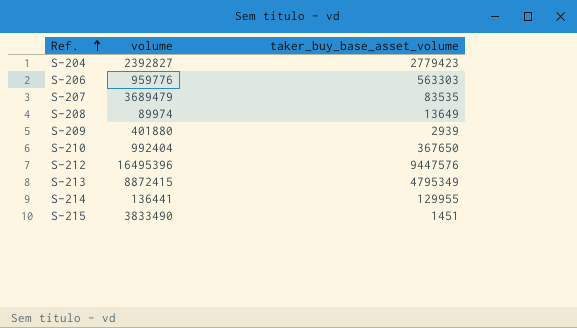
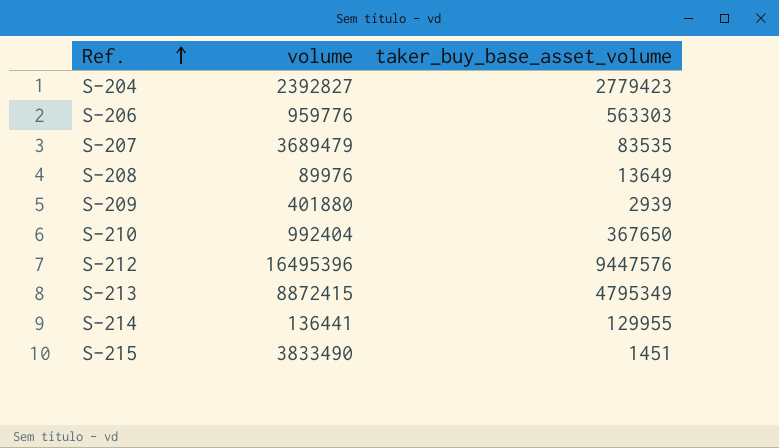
S-208 | volume: 89974 -> 89976

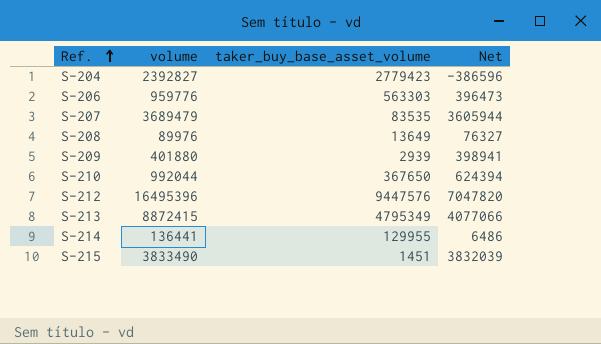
column Net | formula: none -> [volume] - [taker_buy_base_asset_volume]
S-210 | volume: 992404 -> 992044

